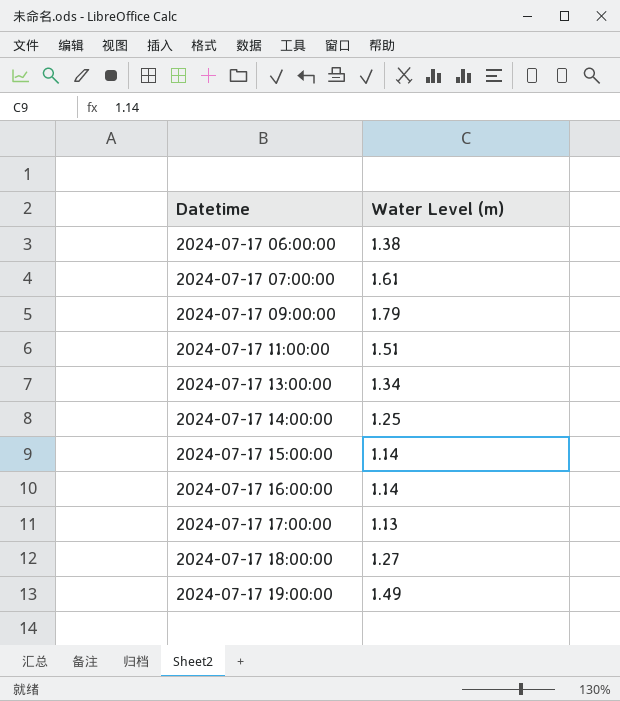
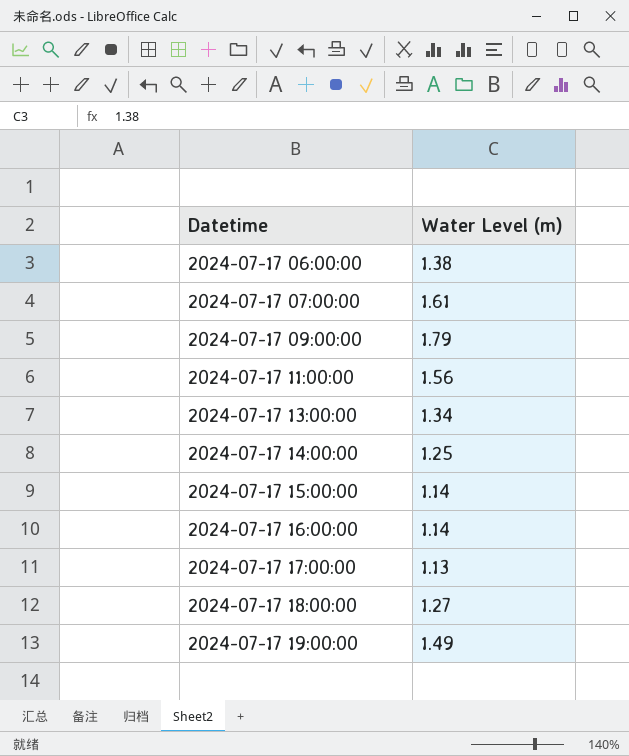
2024-07-17 11:00:00 | Water Level (m): 1.51 -> 1.56

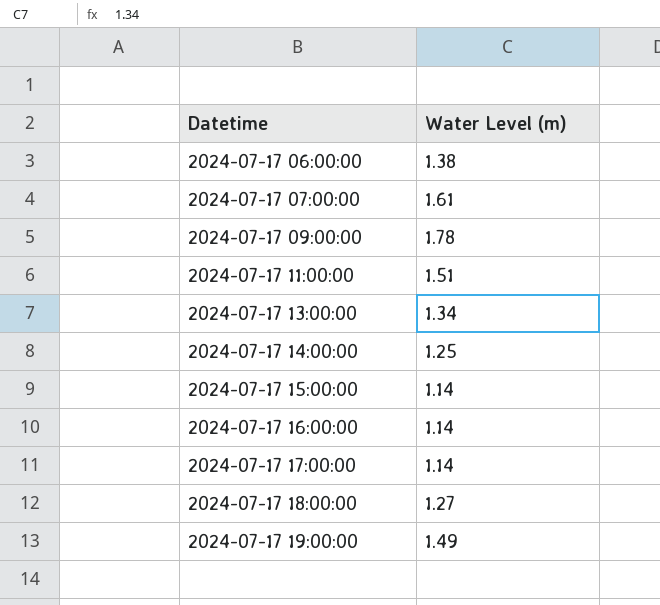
2024-07-17 09:00:00 | Water Level (m): 1.79 -> 1.78
2024-07-17 11:00:00 | Water Level (m): 1.56 -> 1.51
2024-07-17 17:00:00 | Water Level (m): 1.13 -> 1.14

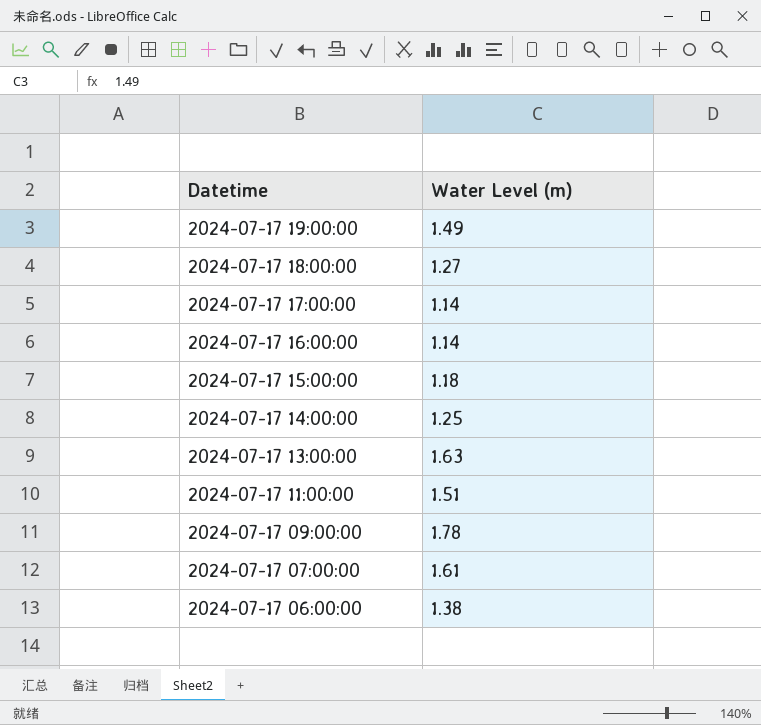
row order: Datetime ascending -> Datetime descending
2024-07-17 15:00:00 | Water Level (m): 1.14 -> 1.18
2024-07-17 13:00:00 | Water Level (m): 1.34 -> 1.63

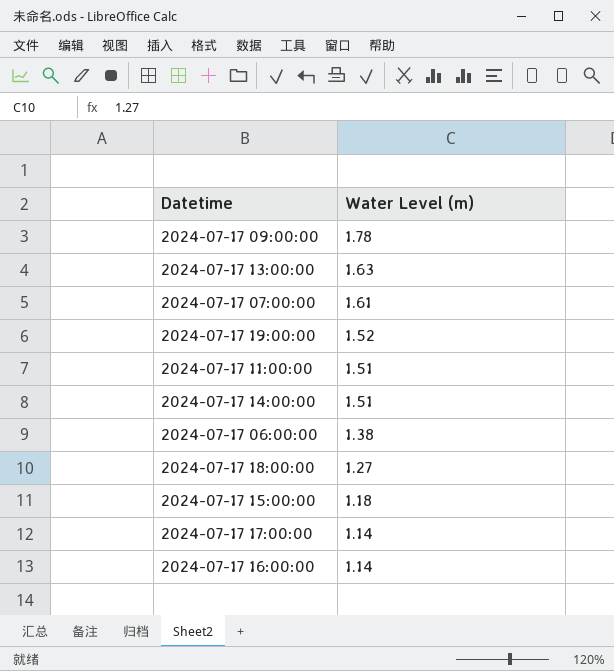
row order: Datetime descending -> Water Level (m) descending
2024-07-17 19:00:00 | Water Level (m): 1.49 -> 1.52
2024-07-17 14:00:00 | Water Level (m): 1.25 -> 1.51

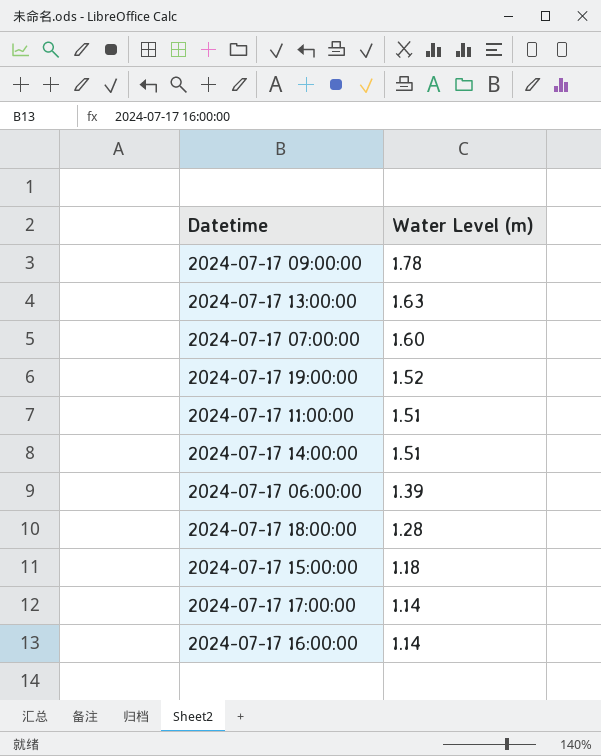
2024-07-17 07:00:00 | Water Level (m): 1.61 -> 1.60
2024-07-17 06:00:00 | Water Level (m): 1.38 -> 1.39
2024-07-17 18:00:00 | Water Level (m): 1.27 -> 1.28

